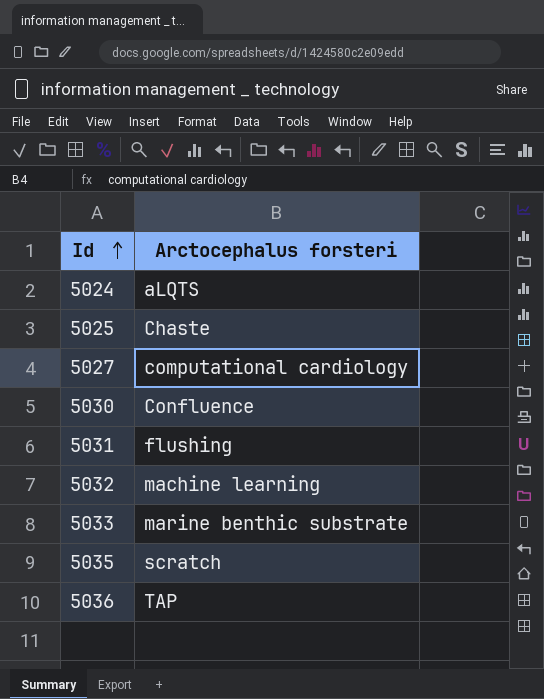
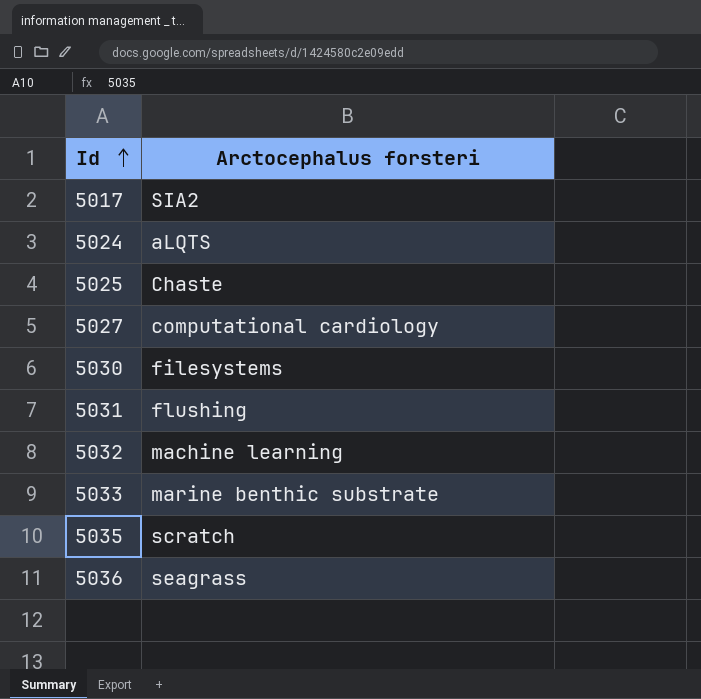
row 5017: none -> SIA2
5030 | Arctocephalus forsteri: Confluence -> filesystems
5036 | Arctocephalus forsteri: TAP -> seagrass

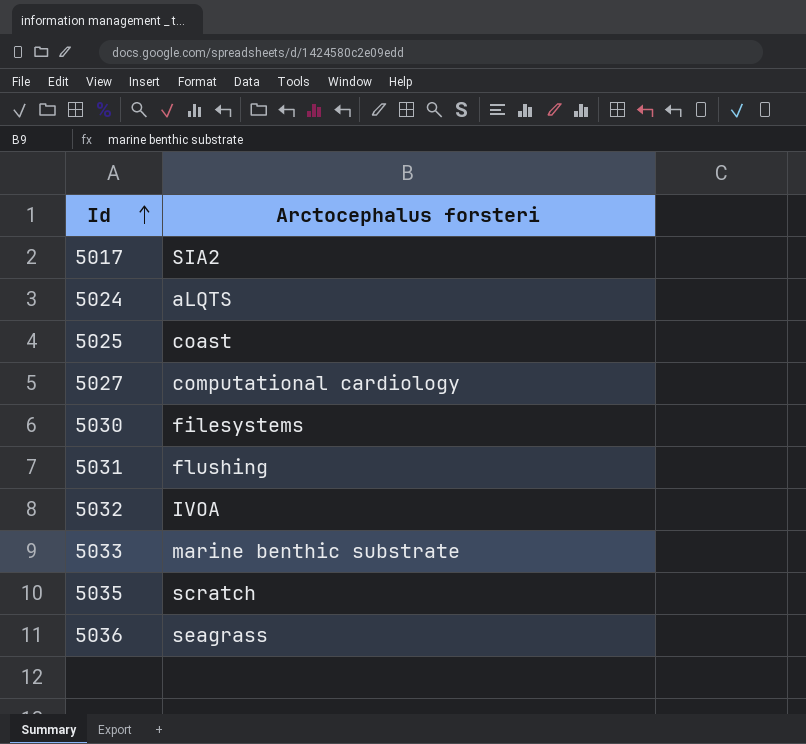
5025 | Arctocephalus forsteri: Chaste -> coast
5032 | Arctocephalus forsteri: machine learning -> IVOA

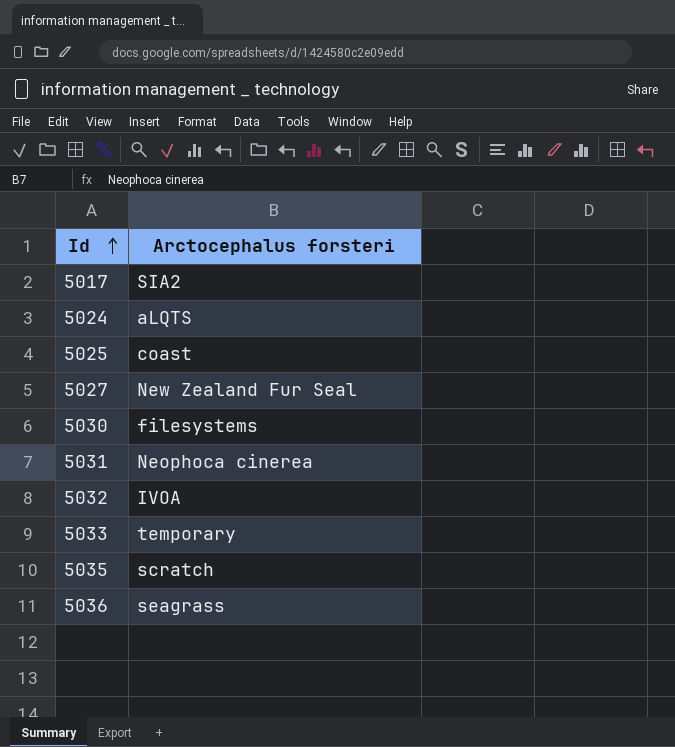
5027 | Arctocephalus forsteri: computational cardiology -> New Zealand Fur Seal
5031 | Arctocephalus forsteri: flushing -> Neophoca cinerea
5033 | Arctocephalus forsteri: marine benthic substrate -> temporary

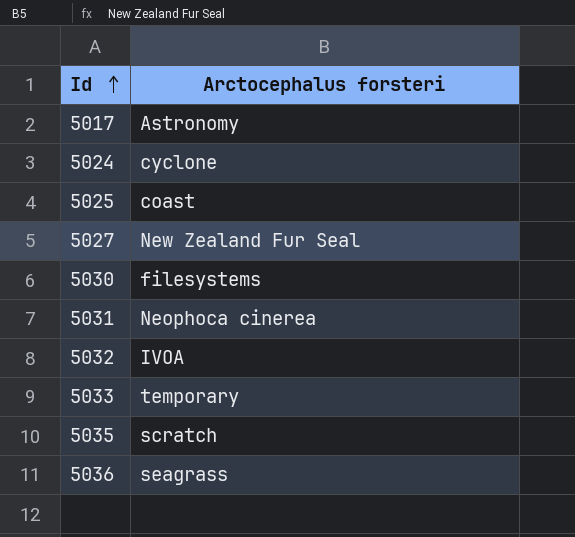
5017 | Arctocephalus forsteri: SIA2 -> Astronomy
5024 | Arctocephalus forsteri: aLQTS -> cyclone

